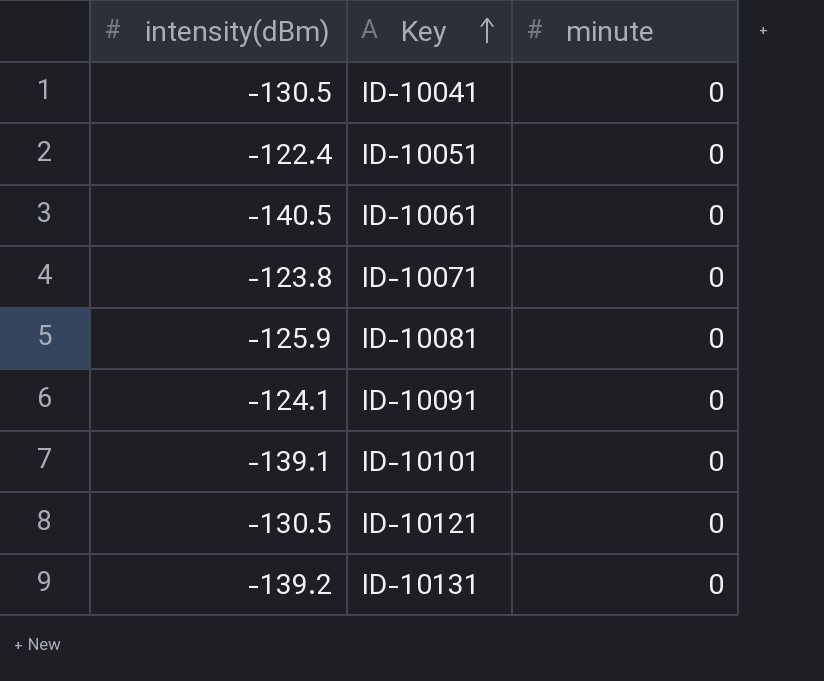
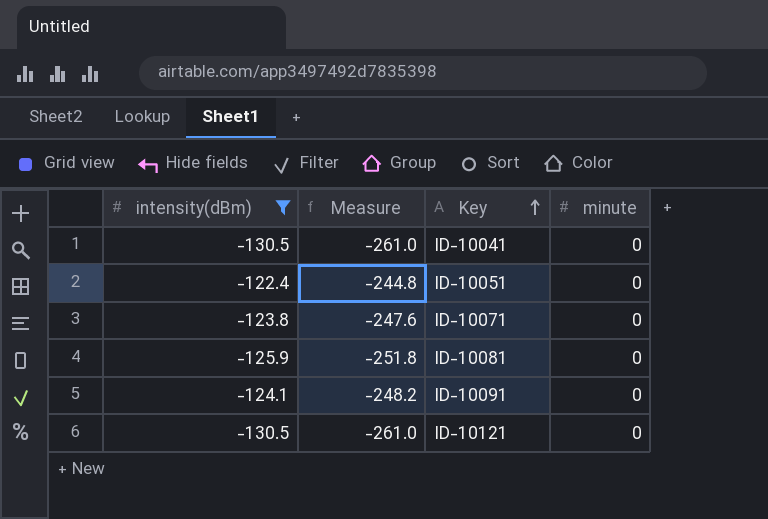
filter: none -> intensity(dBm) >= -130.5
column Measure | formula: none -> [intensity(dBm)] * 2

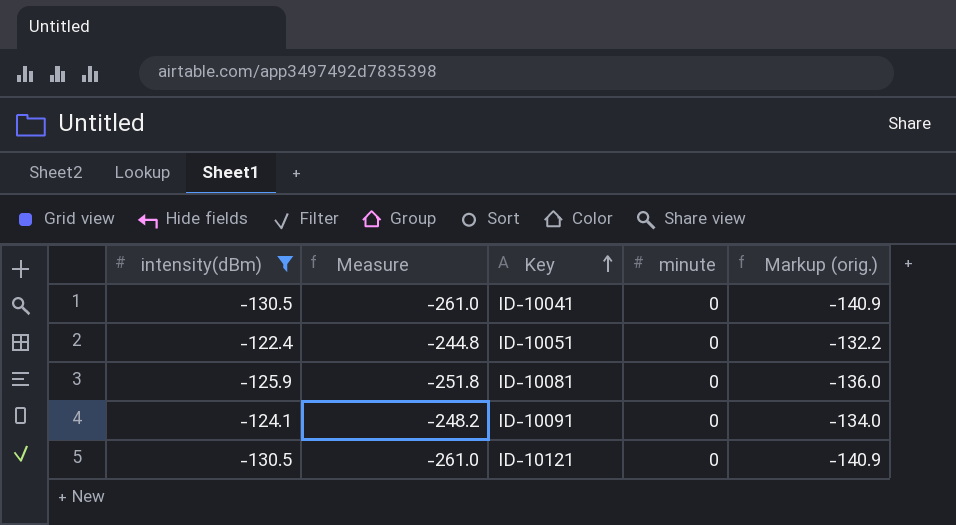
column Markup (orig.) | formula: none -> [intensity(dBm)] * 1.08
row ID-10071: -123.8 | -247.6 | 0 -> none

